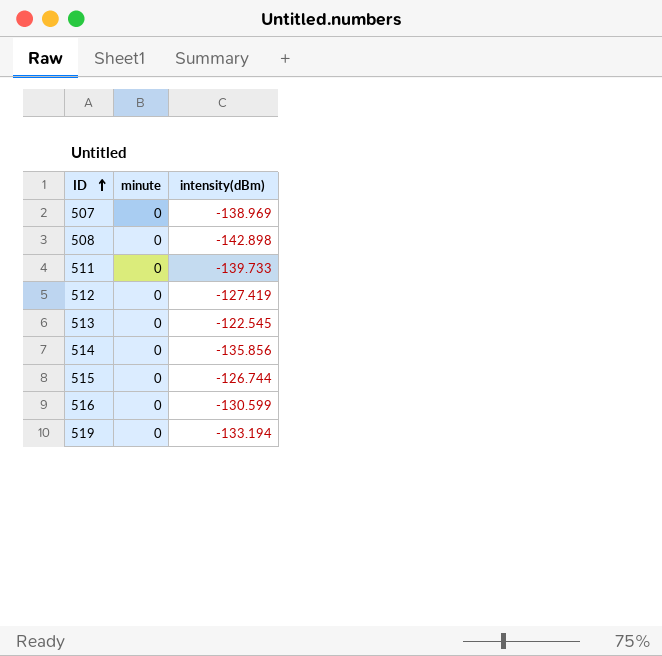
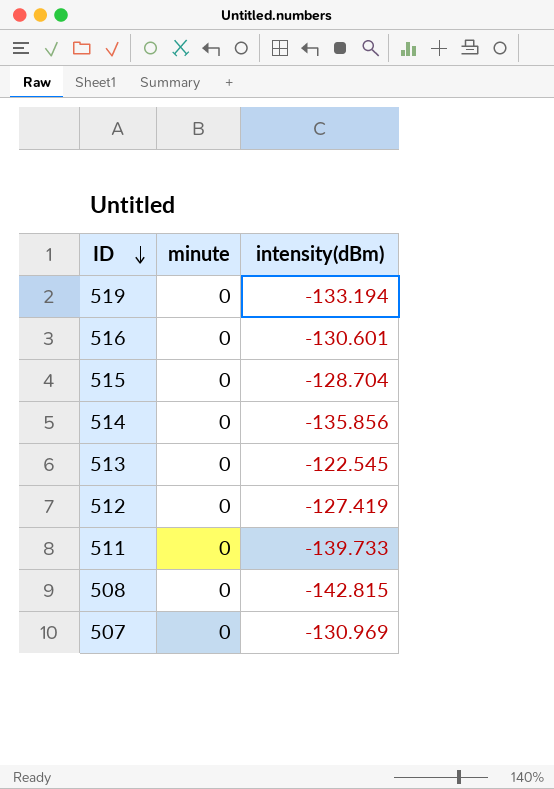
row order: ID ascending -> ID descending
516 | intensity(dBm): -130.599 -> -130.601
515 | intensity(dBm): -126.744 -> -128.704
508 | intensity(dBm): -142.898 -> -142.815
507 | intensity(dBm): -138.969 -> -130.969

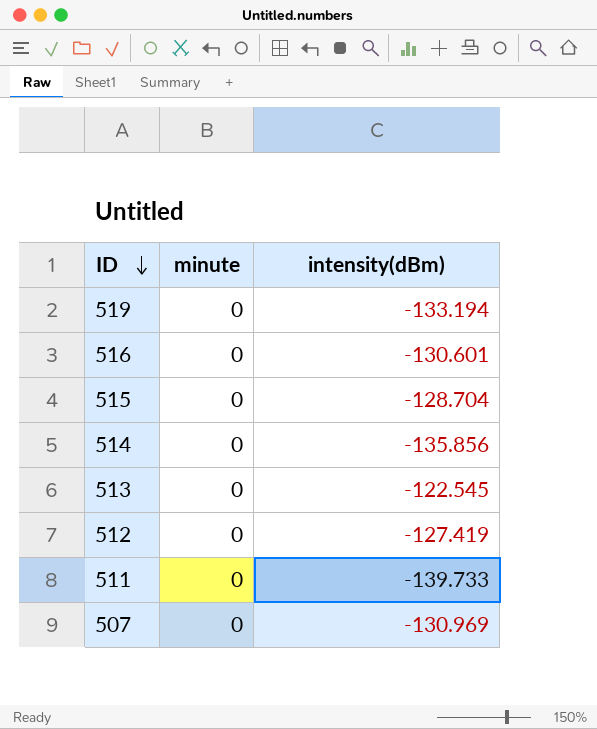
row 508: 0 | -142.815 -> none

